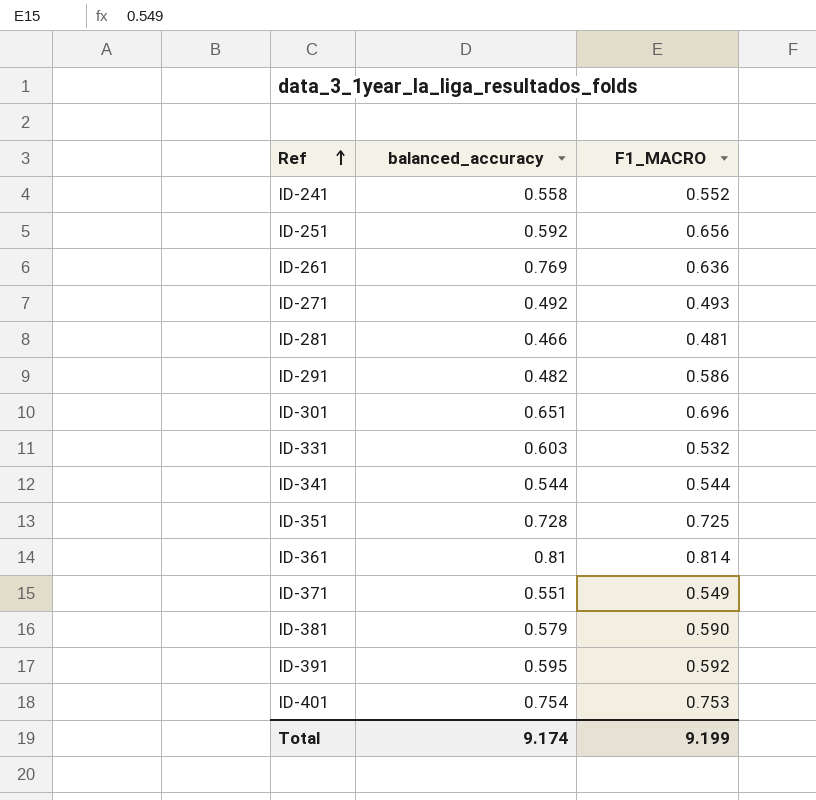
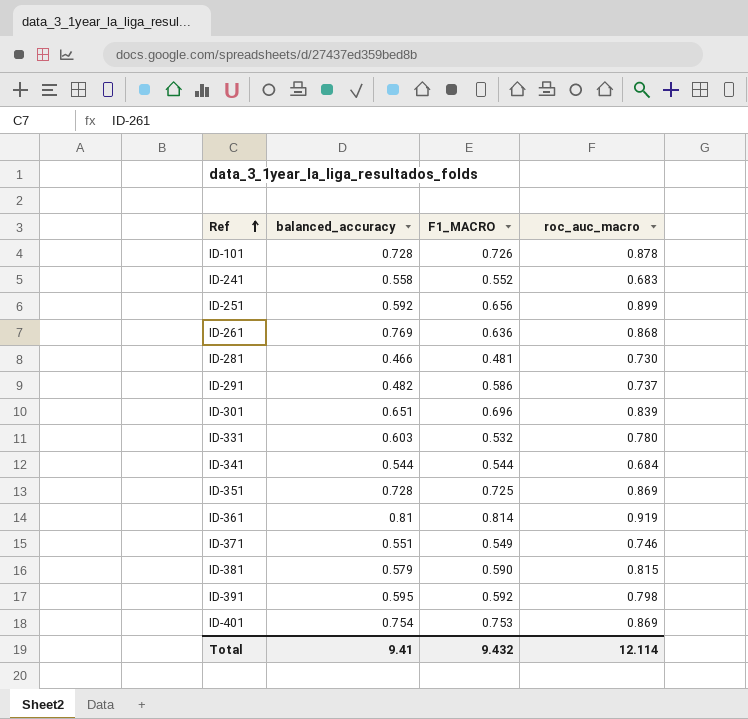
column roc_auc_macro | position: none -> 4
row ID-271: 0.492 | 0.493 -> none
row ID-101: none -> 0.728 | 0.726 | 0.878
Total | balanced_accuracy: 9.174 -> 9.41
Total | F1_MACRO: 9.199 -> 9.432

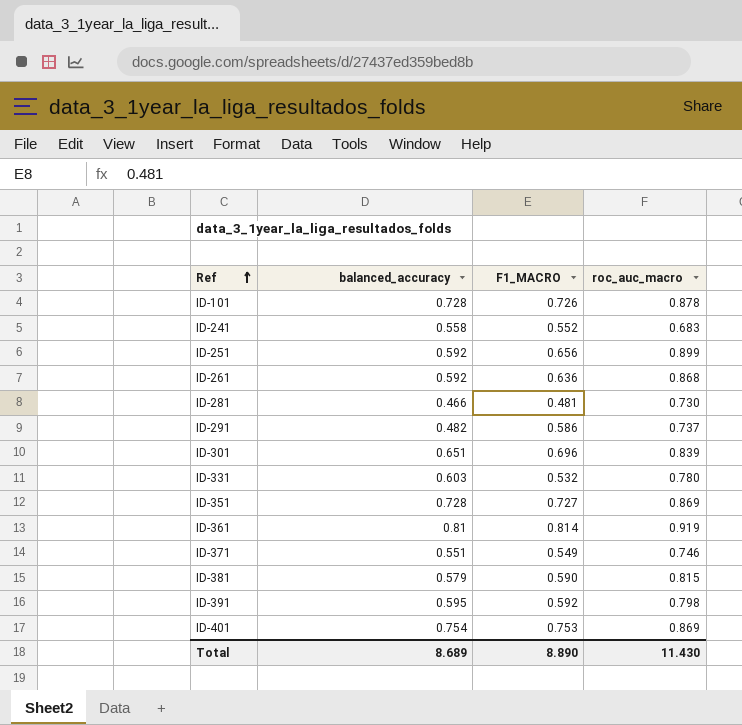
row ID-341: 0.544 | 0.544 | 0.684 -> none
ID-261 | balanced_accuracy: 0.769 -> 0.592
ID-351 | F1_MACRO: 0.725 -> 0.727
Total | balanced_accuracy: 9.41 -> 8.689
Total | F1_MACRO: 9.432 -> 8.890
Total | roc_auc_macro: 12.114 -> 11.430

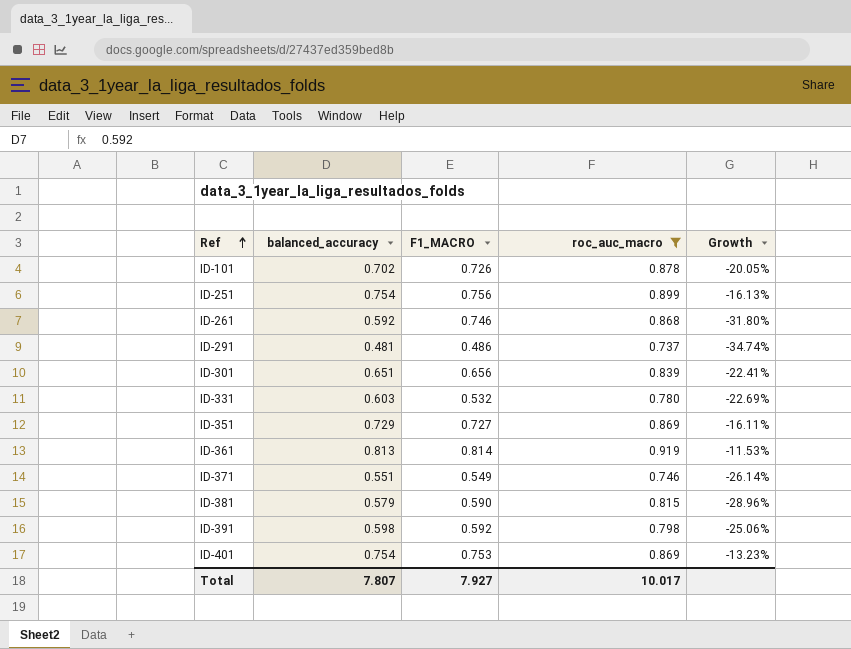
filter: none -> roc_auc_macro >= 0.737
column Growth | formula: none -> ([balanced_accuracy] - [roc_auc_macro]) / [roc_auc_macro]
ID-101 | balanced_accuracy: 0.728 -> 0.702
ID-251 | balanced_accuracy: 0.592 -> 0.754
ID-251 | F1_MACRO: 0.656 -> 0.756
ID-261 | F1_MACRO: 0.636 -> 0.746
ID-291 | balanced_accuracy: 0.482 -> 0.481
ID-291 | F1_MACRO: 0.586 -> 0.486
ID-301 | F1_MACRO: 0.696 -> 0.656
ID-351 | balanced_accuracy: 0.728 -> 0.729
ID-361 | balanced_accuracy: 0.81 -> 0.813
ID-391 | balanced_accuracy: 0.595 -> 0.598
Total | balanced_accuracy: 8.689 -> 7.807
Total | F1_MACRO: 8.890 -> 7.927
Total | roc_auc_macro: 11.430 -> 10.017

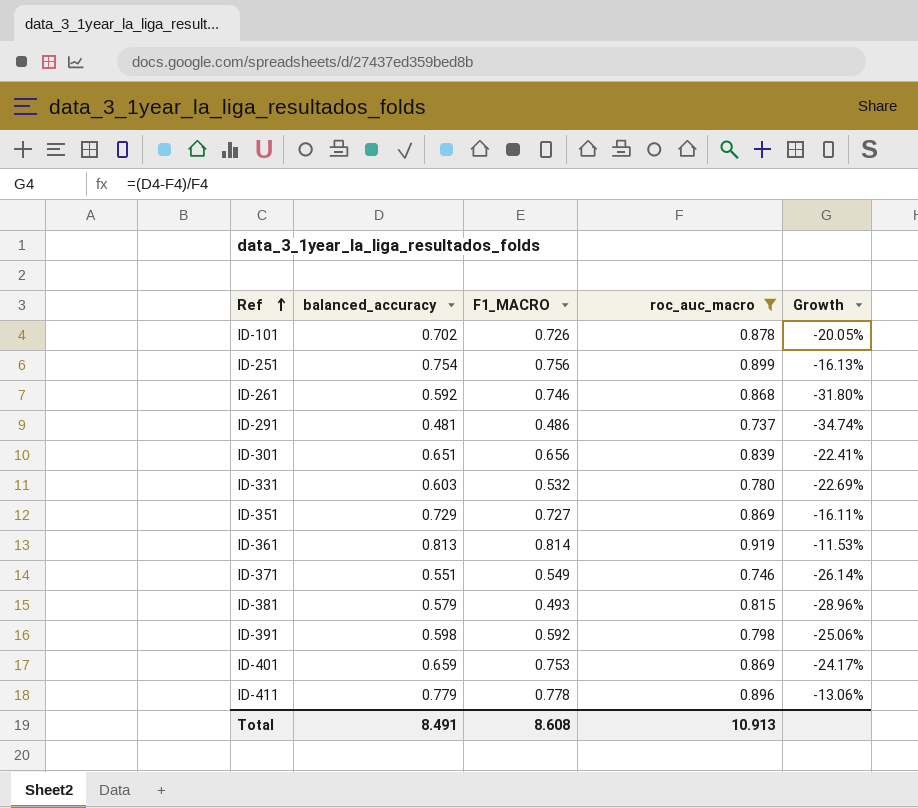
ID-381 | F1_MACRO: 0.590 -> 0.493
ID-401 | balanced_accuracy: 0.754 -> 0.659
ID-401 | Growth: -13.23% -> -24.17%
row ID-411: none -> 0.779 | 0.778 | 0.896 | -13.06%
Total | balanced_accuracy: 7.807 -> 8.491
Total | F1_MACRO: 7.927 -> 8.608
Total | roc_auc_macro: 10.017 -> 10.913

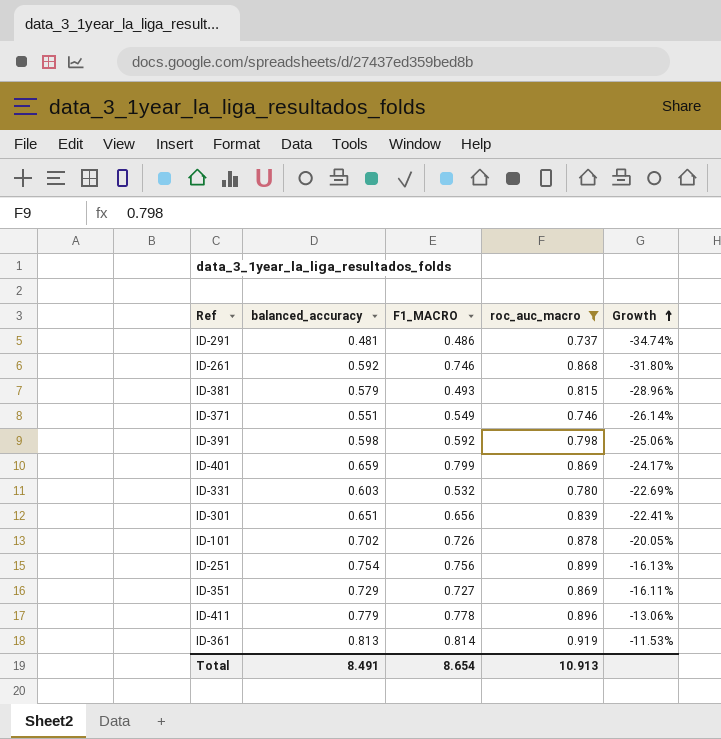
row order: Ref ascending -> Growth ascending
ID-401 | F1_MACRO: 0.753 -> 0.799
Total | F1_MACRO: 8.608 -> 8.654

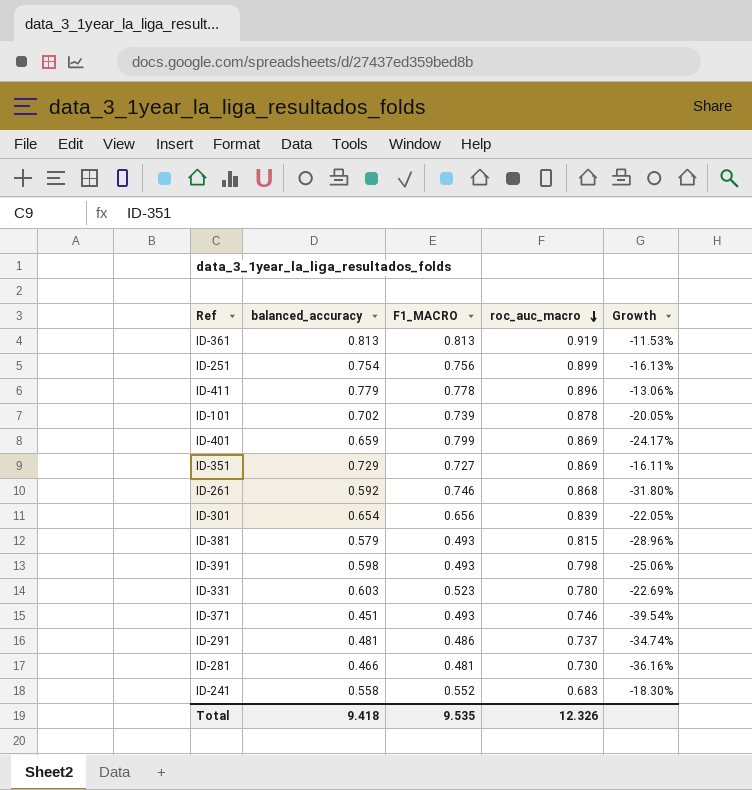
filter: roc_auc_macro >= 0.737 -> none
row order: Growth ascending -> roc_auc_macro descending
ID-361 | F1_MACRO: 0.814 -> 0.813
ID-101 | F1_MACRO: 0.726 -> 0.739
ID-301 | balanced_accuracy: 0.651 -> 0.654
ID-301 | Growth: -22.41% -> -22.05%
ID-391 | F1_MACRO: 0.592 -> 0.493
ID-331 | F1_MACRO: 0.532 -> 0.523
ID-371 | balanced_accuracy: 0.551 -> 0.451
ID-371 | F1_MACRO: 0.549 -> 0.493
ID-371 | Growth: -26.14% -> -39.54%
Total | balanced_accuracy: 8.491 -> 9.418
Total | F1_MACRO: 8.654 -> 9.535
Total | roc_auc_macro: 10.913 -> 12.326

